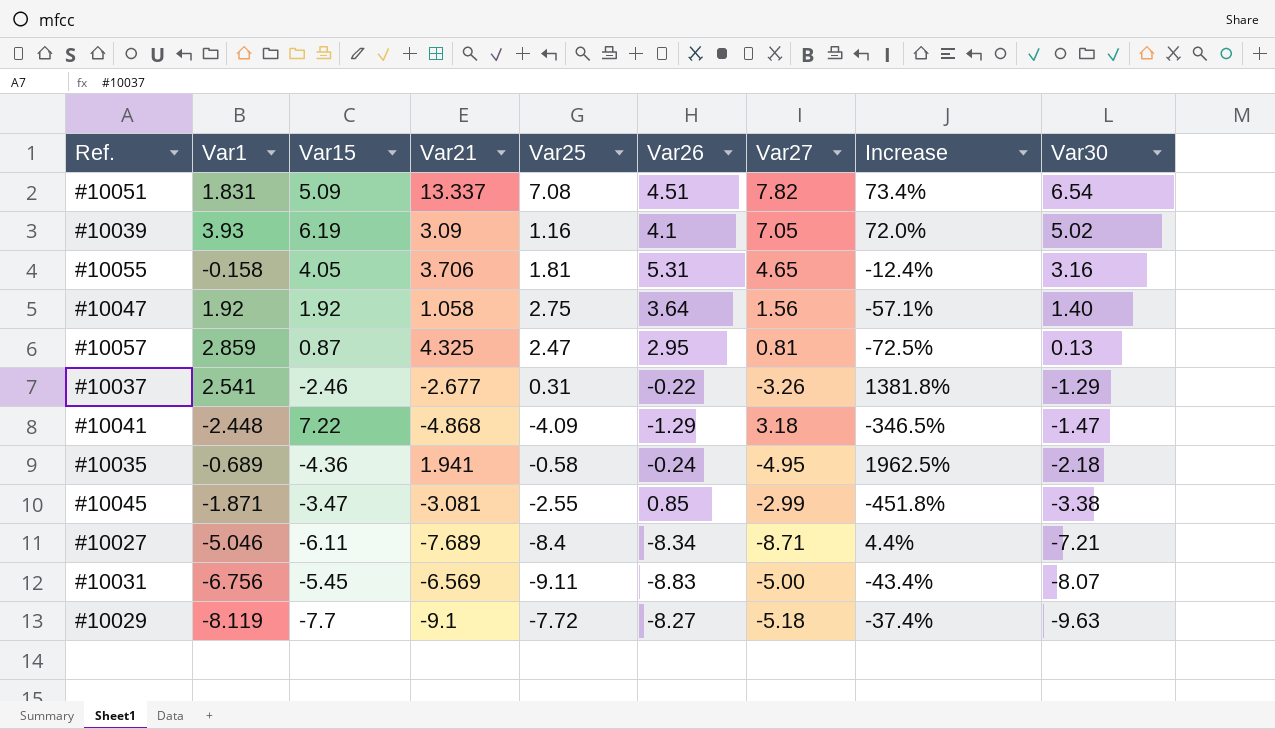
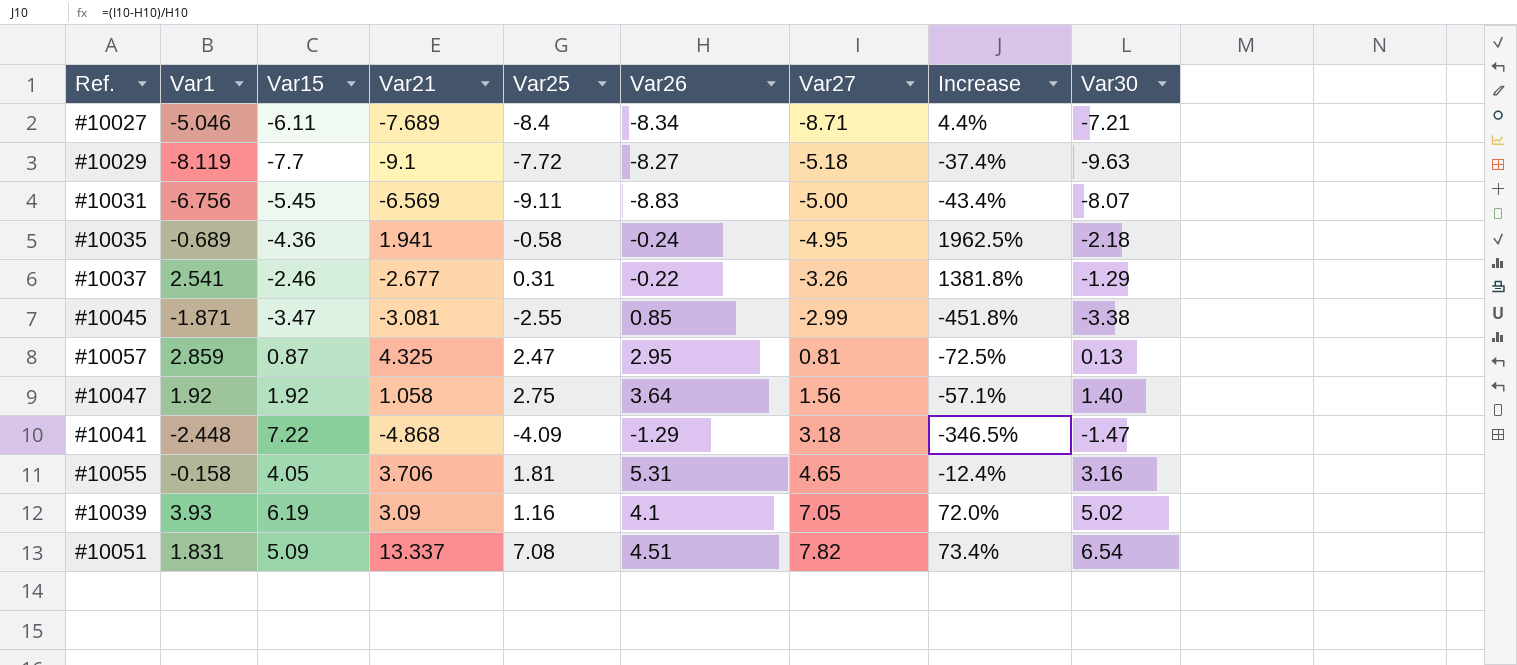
row order: Var30 descending -> Var27 ascending

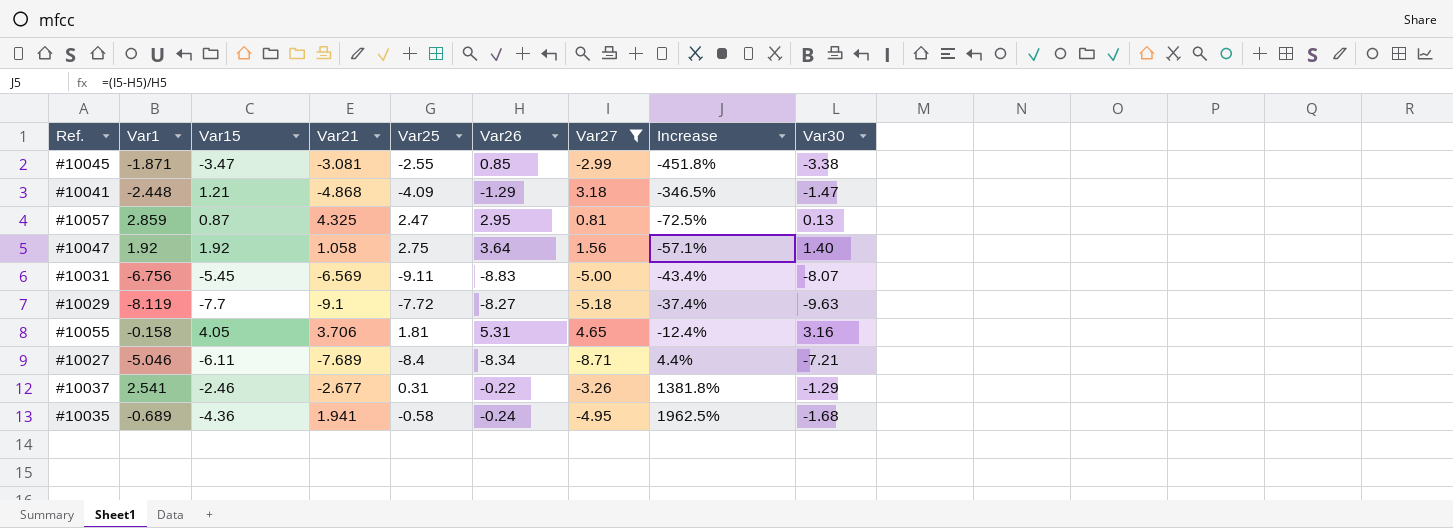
filter: none -> Var27 <= 4.65
row order: Var27 ascending -> Increase ascending
#10041 | Var15: 7.22 -> 1.21
#10035 | Var30: -2.18 -> -1.68

